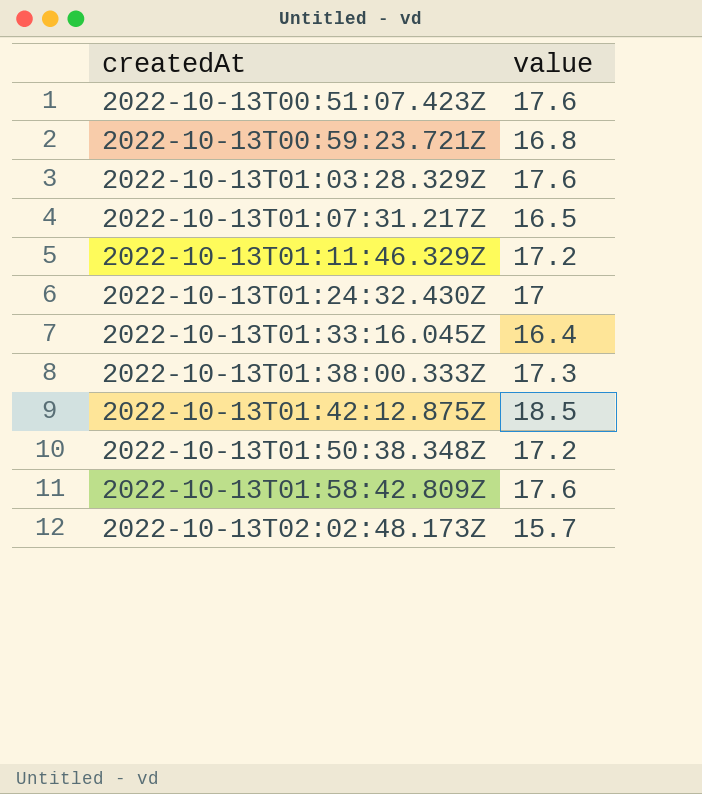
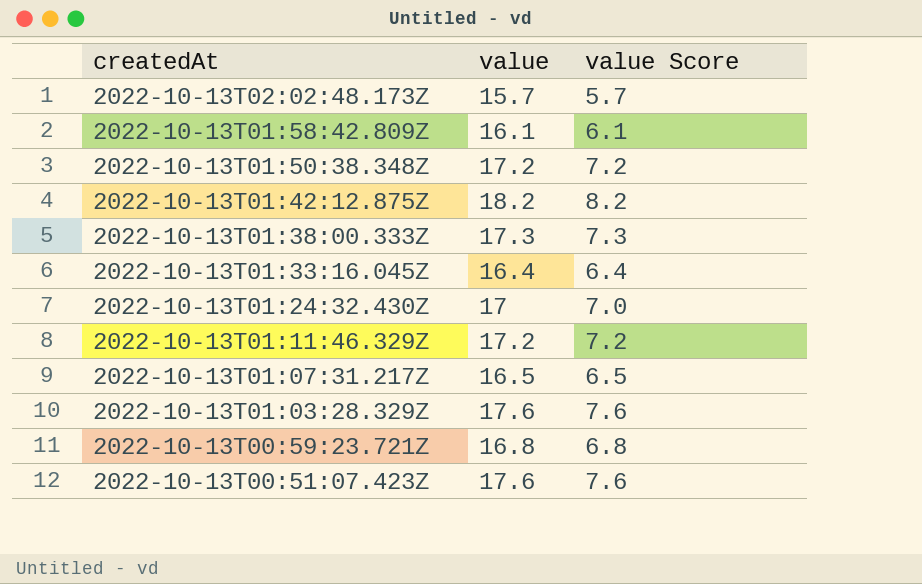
row order: createdAt ascending -> createdAt descending
column value Score | formula: none -> [value] - 10
2022-10-13T01:58:42.809Z | value: 17.6 -> 16.1
2022-10-13T01:42:12.875Z | value: 18.5 -> 18.2

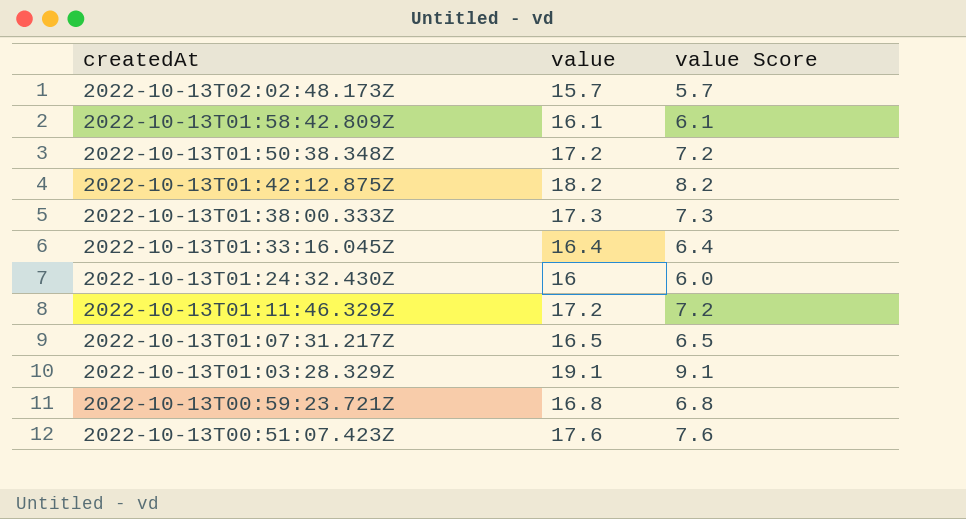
2022-10-13T01:24:32.430Z | value: 17 -> 16
2022-10-13T01:24:32.430Z | value Score: 7.0 -> 6.0
2022-10-13T01:03:28.329Z | value: 17.6 -> 19.1
2022-10-13T01:03:28.329Z | value Score: 7.6 -> 9.1

